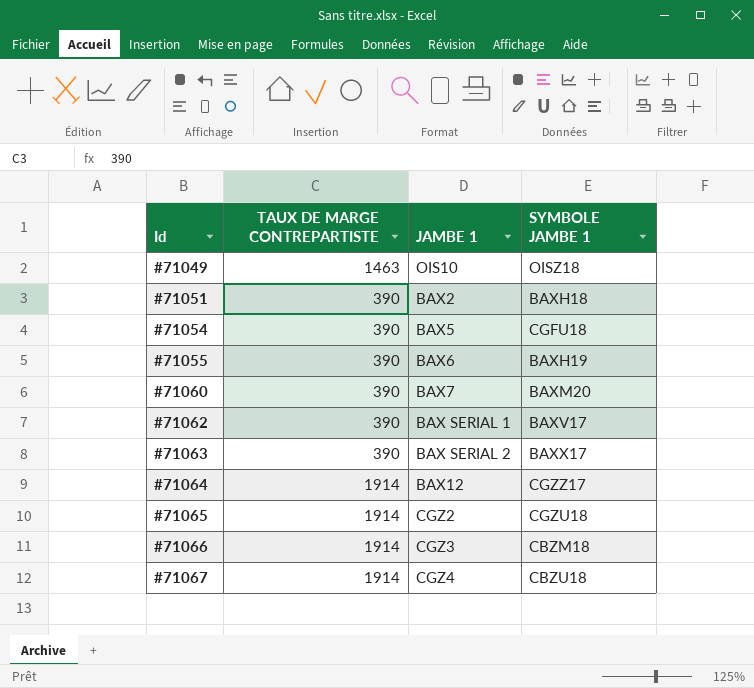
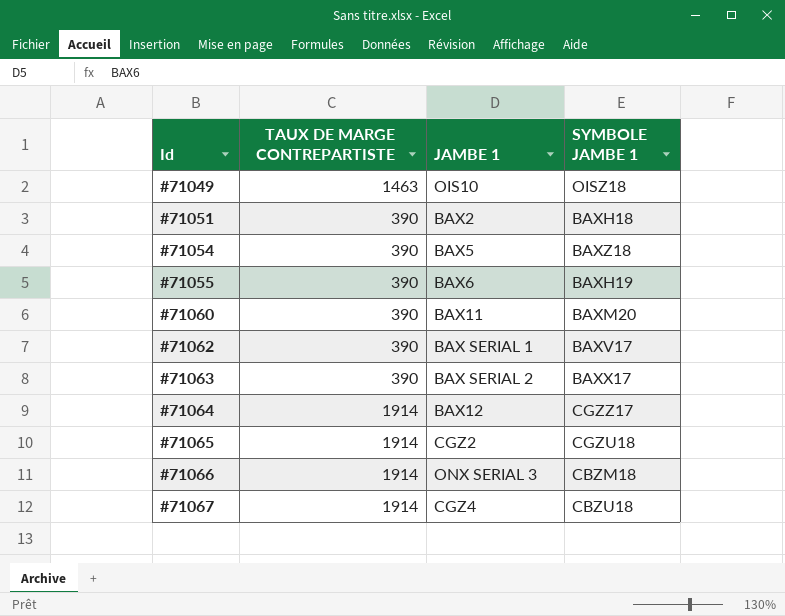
#71054 | SYMBOLE JAMBE 1: CGFU18 -> BAXZ18
#71060 | JAMBE 1: BAX7 -> BAX11
#71066 | JAMBE 1: CGZ3 -> ONX SERIAL 3

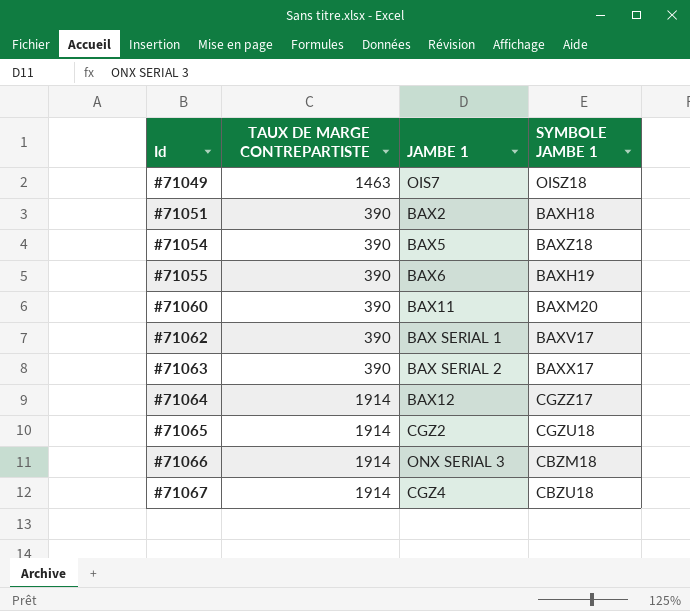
#71049 | JAMBE 1: OIS10 -> OIS7

